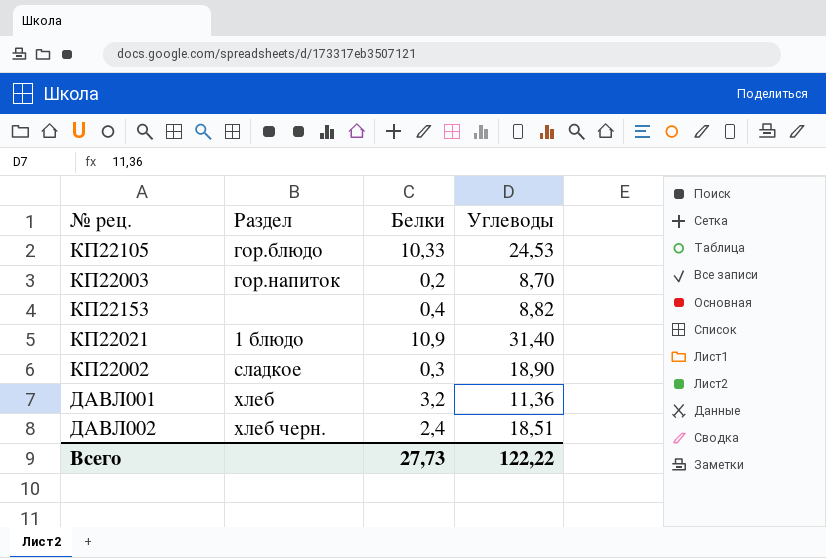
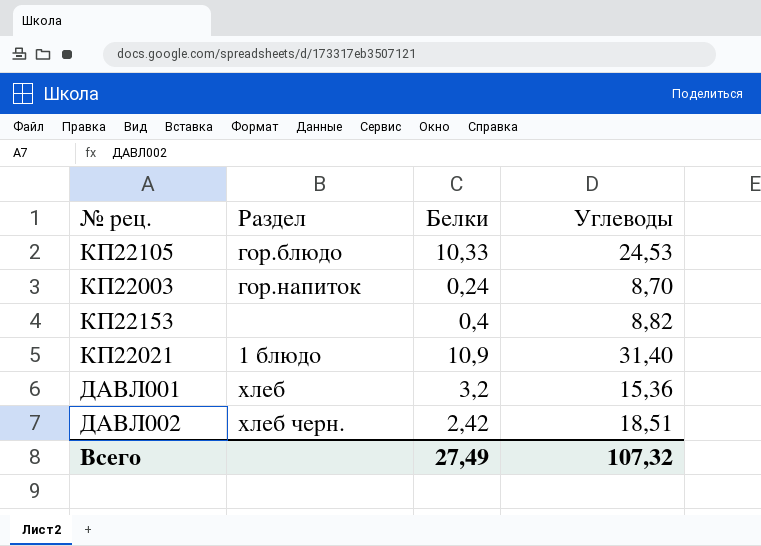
row КП22002: сладкое | 0,3 | 18,90 -> none
КП22003 | Белки: 0,2 -> 0,24
ДАВЛ001 | Углеводы: 11,36 -> 15,36
ДАВЛ002 | Белки: 2,4 -> 2,42
Всего | Белки: 27,73 -> 27,49
Всего | Углеводы: 122,22 -> 107,32

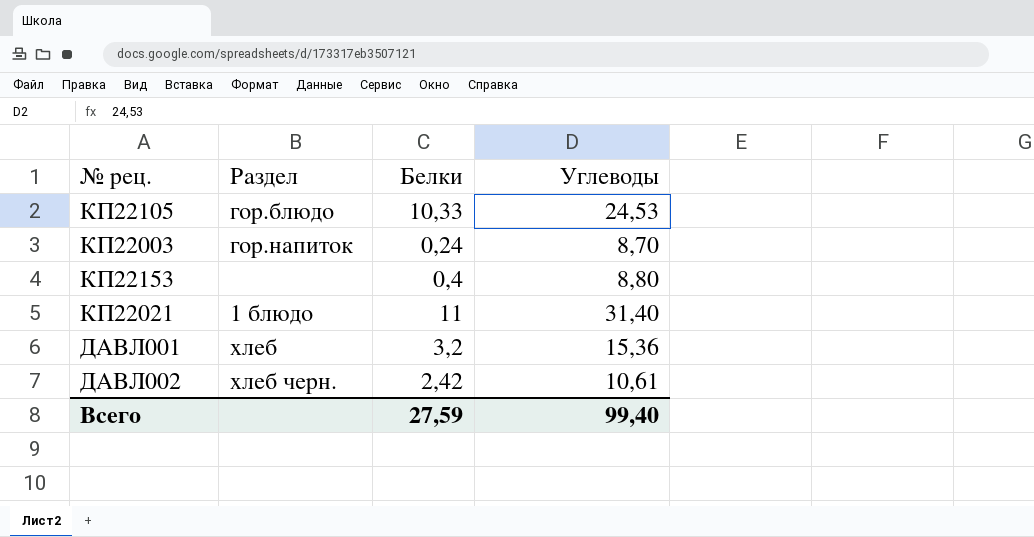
КП22153 | Углеводы: 8,82 -> 8,80
КП22021 | Белки: 10,9 -> 11
ДАВЛ002 | Углеводы: 18,51 -> 10,61
Всего | Белки: 27,49 -> 27,59
Всего | Углеводы: 107,32 -> 99,40

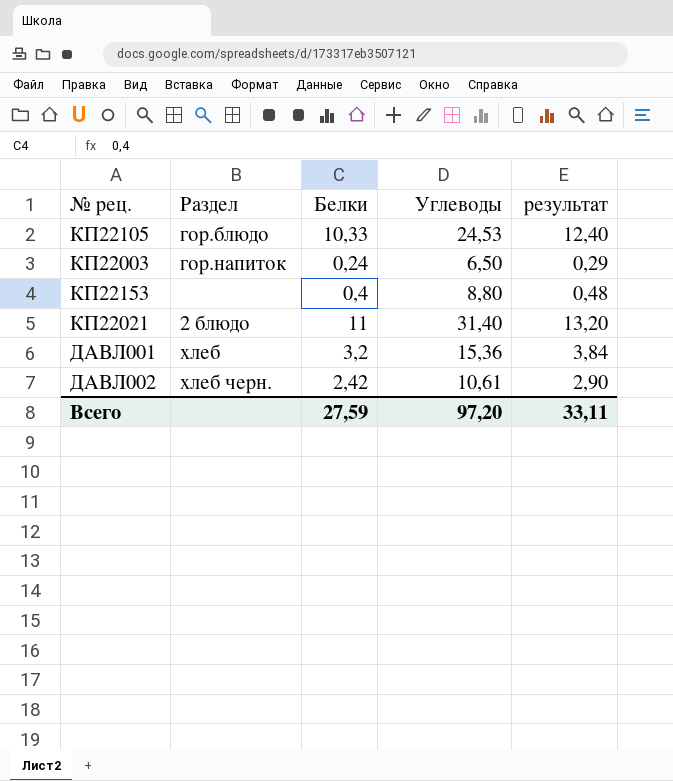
column результат | formula: none -> [Белки] * 1,2
КП22003 | Углеводы: 8,70 -> 6,50
КП22021 | Раздел: 1 блюдо -> 2 блюдо
Всего | Углеводы: 99,40 -> 97,20

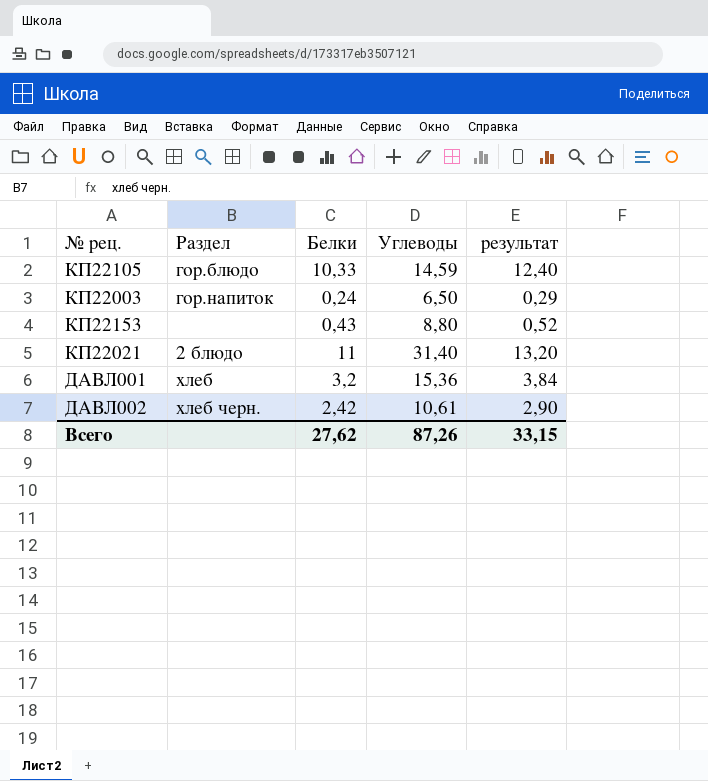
КП22105 | Углеводы: 24,53 -> 14,59
КП22153 | Белки: 0,4 -> 0,43
КП22153 | результат: 0,48 -> 0,52
Всего | Белки: 27,59 -> 27,62
Всего | Углеводы: 97,20 -> 87,26
Всего | результат: 33,11 -> 33,15

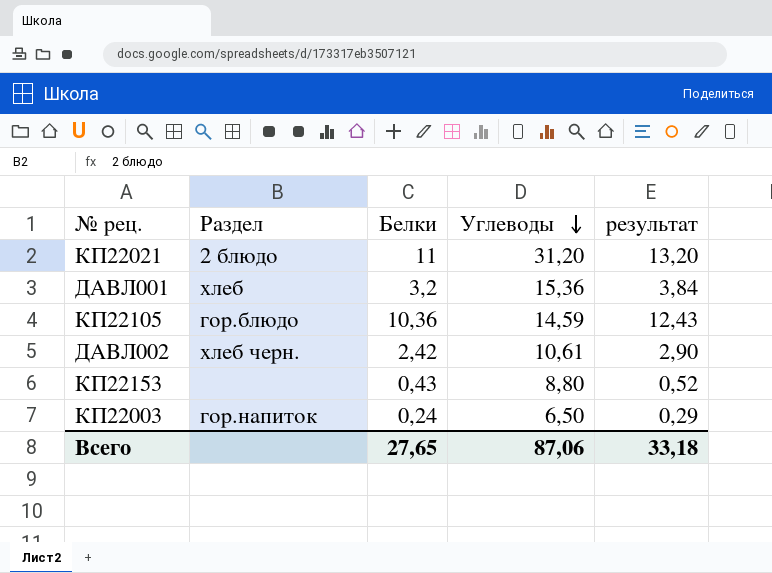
row order: none -> Углеводы descending
КП22021 | Углеводы: 31,40 -> 31,20
КП22105 | Белки: 10,33 -> 10,36
КП22105 | результат: 12,40 -> 12,43
Всего | Белки: 27,62 -> 27,65
Всего | Углеводы: 87,26 -> 87,06
Всего | результат: 33,15 -> 33,18

